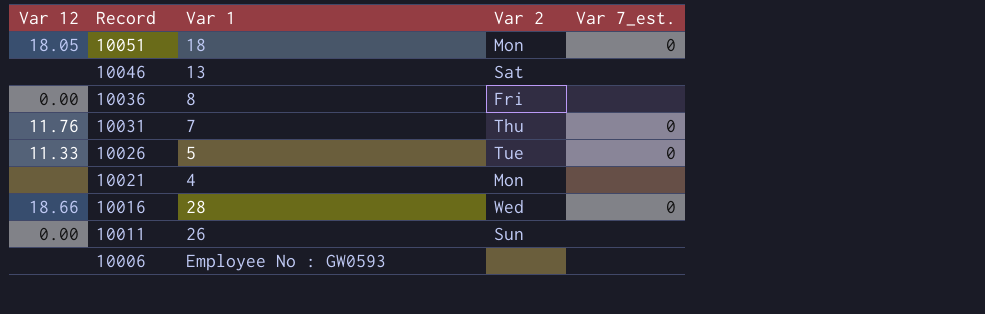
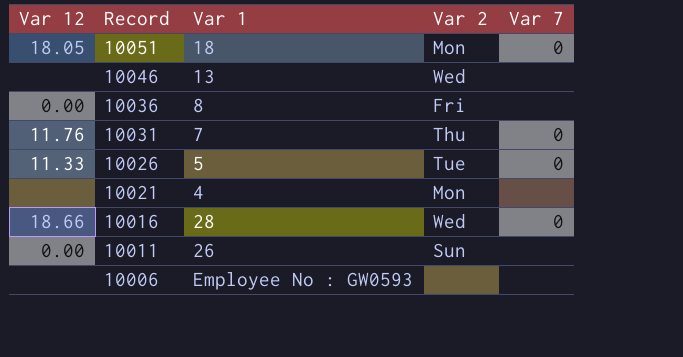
column name: Var 7_est. -> Var 7
10046 | Var 2: Sat -> Wed

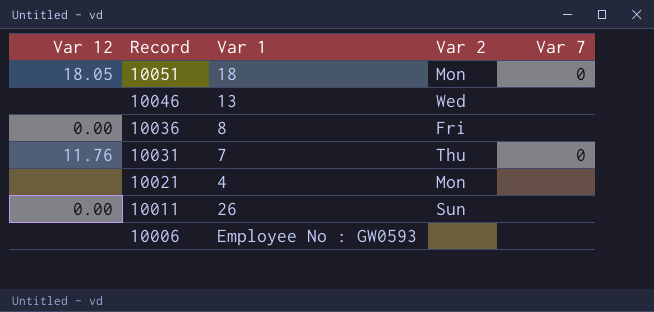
row 10026: 11.33 | 5 | Tue | 0 -> none
row 10016: 18.66 | 28 | Wed | 0 -> none

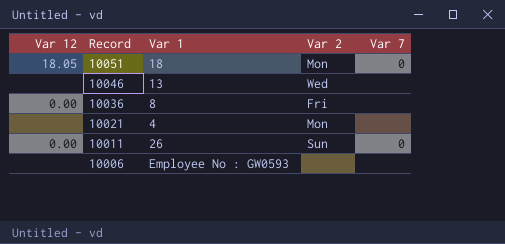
row 10031: 11.76 | 7 | Thu | 0 -> none
10011 | Var 7: none -> 0

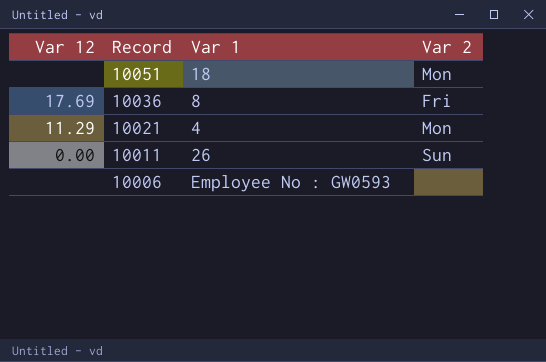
column Var 7 | position: 5 -> none
row 10046: none | 13 | Wed | none -> none
10051 | Var 12: 18.05 -> none
10036 | Var 12: 0.00 -> 17.69
10021 | Var 12: none -> 11.29

